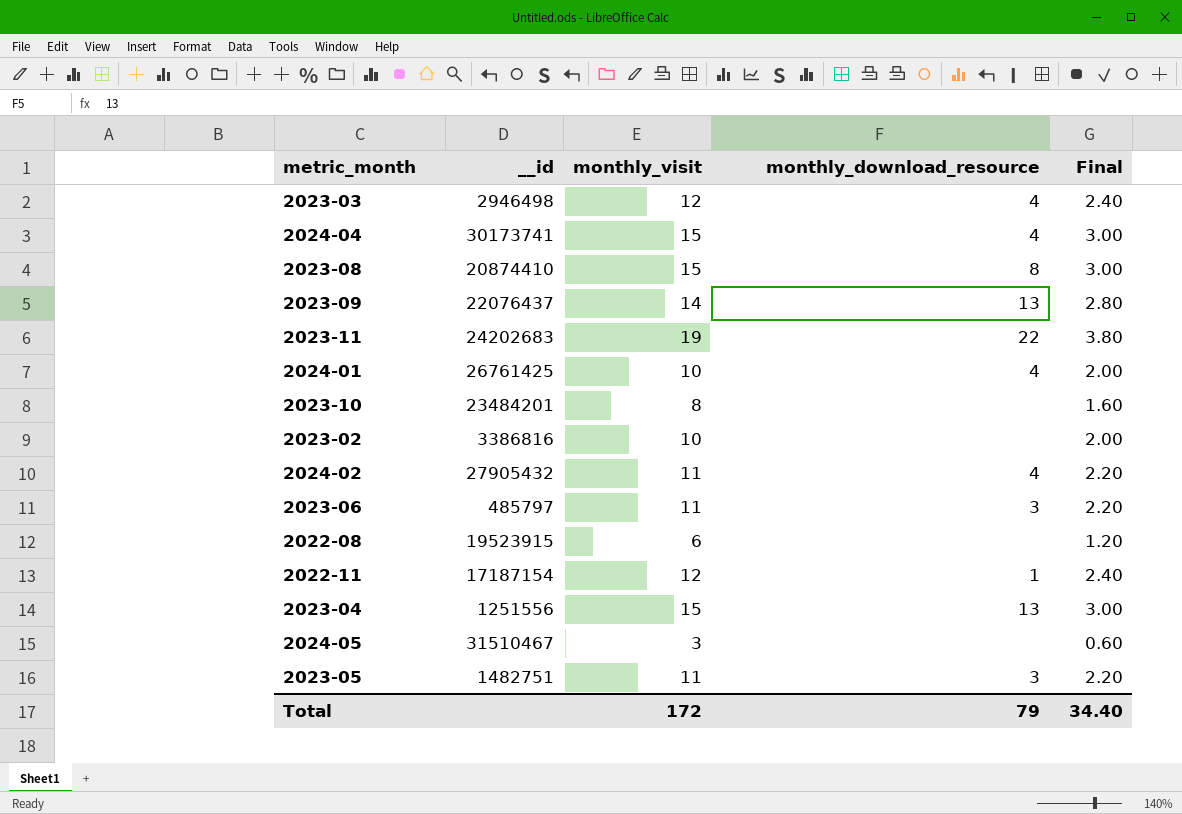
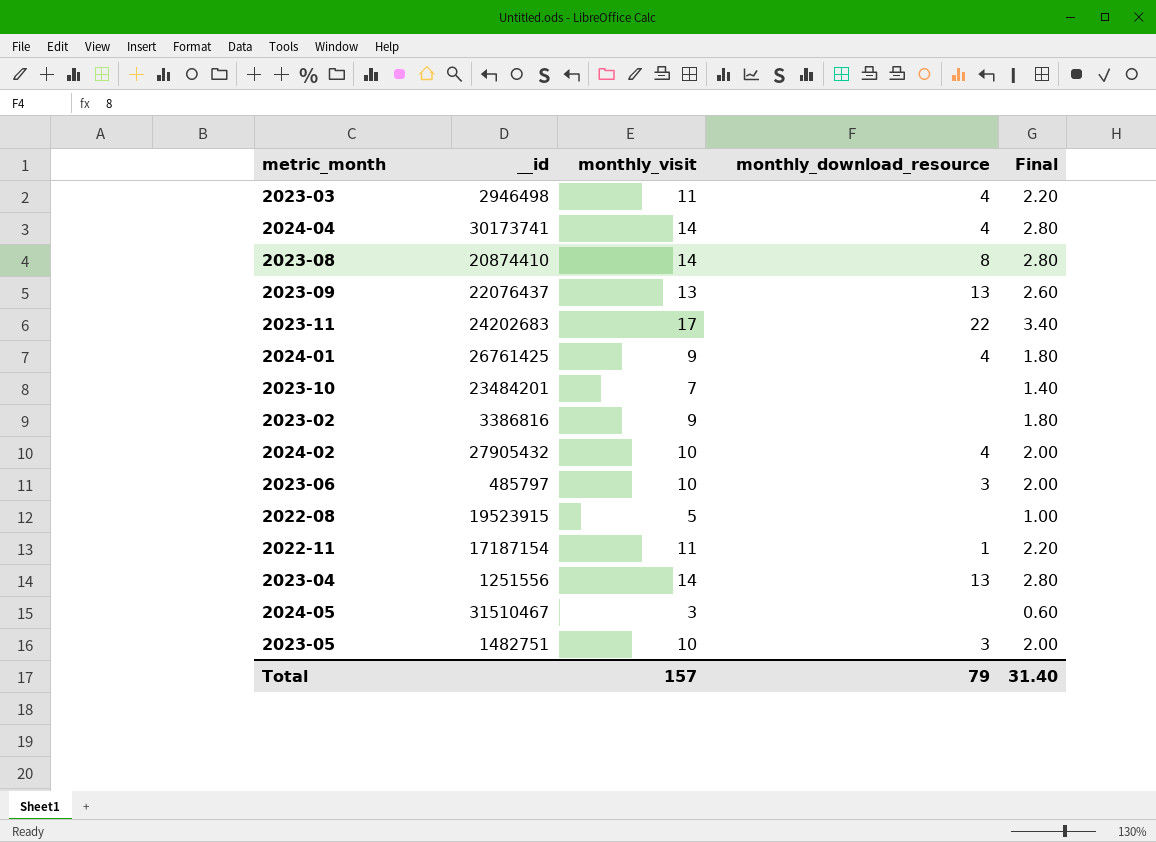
2023-03 | monthly_visit: 12 -> 11
2023-03 | Final: 2.40 -> 2.20
2024-04 | monthly_visit: 15 -> 14
2024-04 | Final: 3.00 -> 2.80
2023-08 | monthly_visit: 15 -> 14
2023-08 | Final: 3.00 -> 2.80
2023-09 | monthly_visit: 14 -> 13
2023-09 | Final: 2.80 -> 2.60
2023-11 | monthly_visit: 19 -> 17
2023-11 | Final: 3.80 -> 3.40
2024-01 | monthly_visit: 10 -> 9
2024-01 | Final: 2.00 -> 1.80
2023-10 | monthly_visit: 8 -> 7
2023-10 | Final: 1.60 -> 1.40
2023-02 | monthly_visit: 10 -> 9
2023-02 | Final: 2.00 -> 1.80
2024-02 | monthly_visit: 11 -> 10
2024-02 | Final: 2.20 -> 2.00
2023-06 | monthly_visit: 11 -> 10
2023-06 | Final: 2.20 -> 2.00
2022-08 | monthly_visit: 6 -> 5
2022-08 | Final: 1.20 -> 1.00
2022-11 | monthly_visit: 12 -> 11
2022-11 | Final: 2.40 -> 2.20
2023-04 | monthly_visit: 15 -> 14
2023-04 | Final: 3.00 -> 2.80
2023-05 | monthly_visit: 11 -> 10
2023-05 | Final: 2.20 -> 2.00
Total | monthly_visit: 172 -> 157
Total | Final: 34.40 -> 31.40

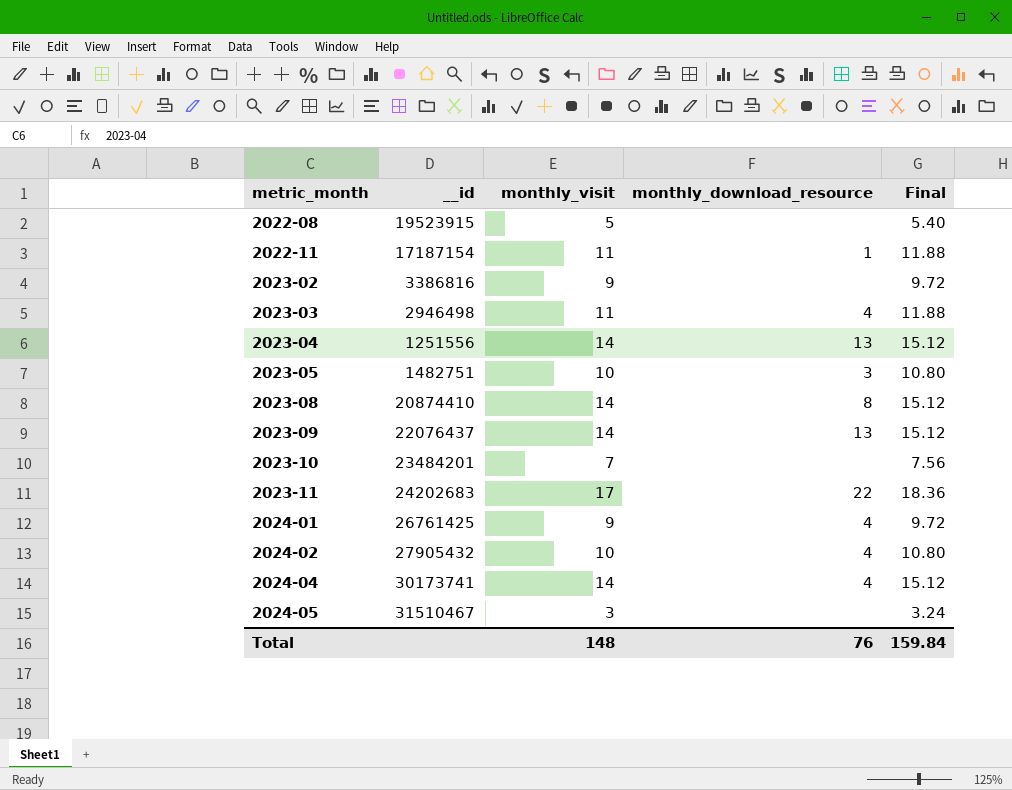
row order: none -> metric_month ascending
column Final | formula: [monthly_visit] * 0.2 -> [monthly_visit] * 1.08
row 2023-06: 485797 | 10 | 3 | 2.00 -> none
2023-09 | monthly_visit: 13 -> 14
Total | monthly_visit: 157 -> 148
Total | monthly_download_resource: 79 -> 76
Total | Final: 31.40 -> 159.84

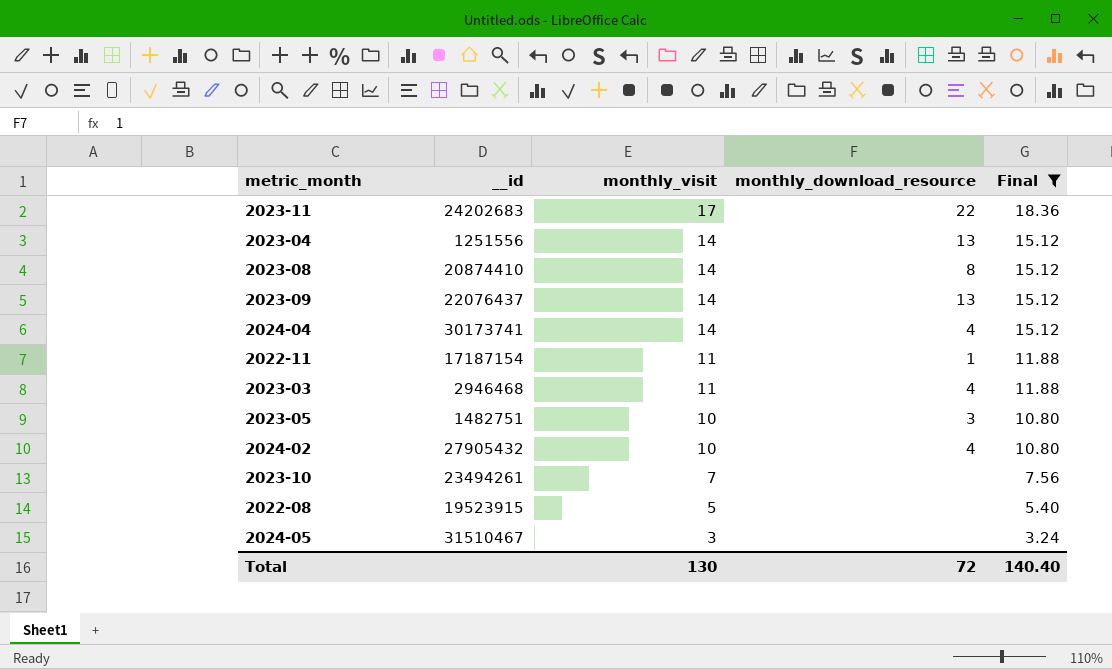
filter: none -> Final != 9.72
row order: metric_month ascending -> monthly_visit descending
2023-03 | __id: 2946498 -> 2946468
2023-10 | __id: 23484201 -> 23494261
Total | monthly_visit: 148 -> 130
Total | monthly_download_resource: 76 -> 72
Total | Final: 159.84 -> 140.40

